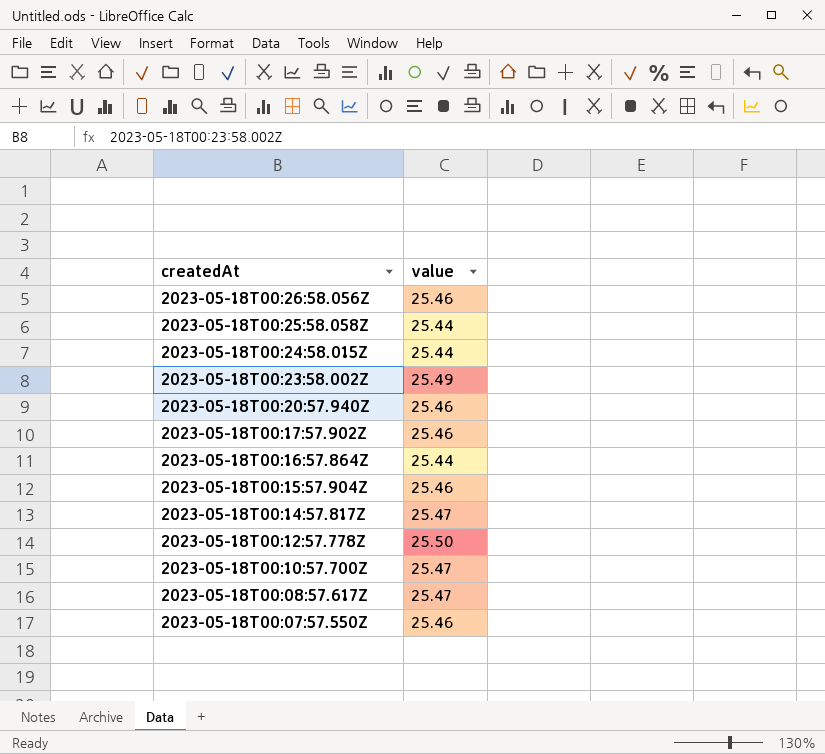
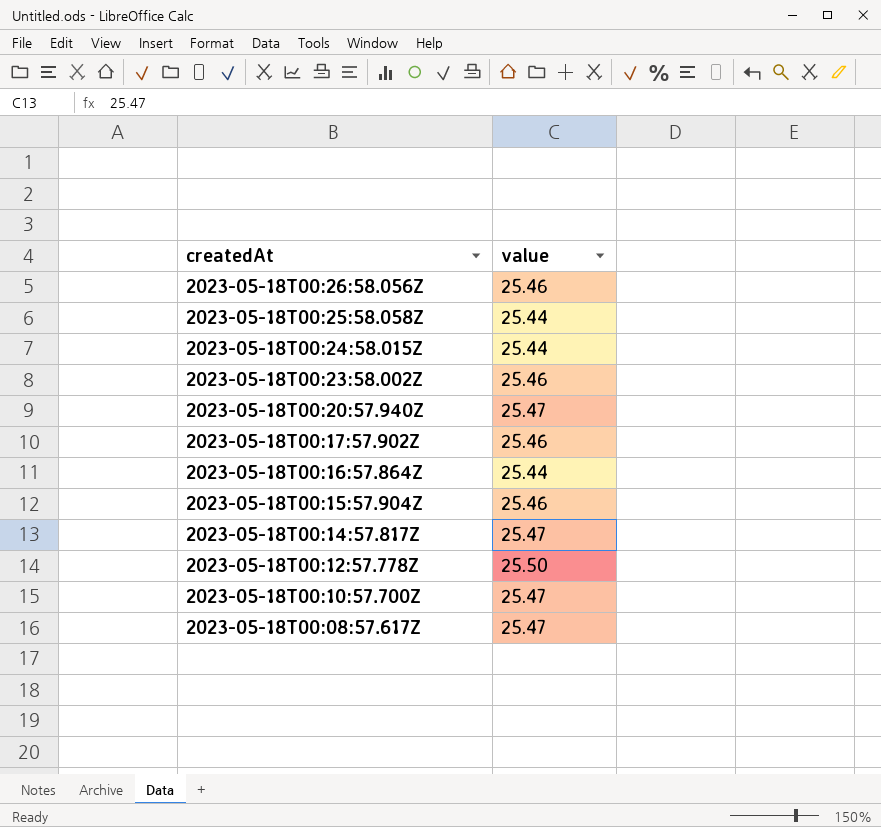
row 2023-05-18T00:07:57.550Z: 25.46 -> none
2023-05-18T00:23:58.002Z | value: 25.49 -> 25.46
2023-05-18T00:20:57.940Z | value: 25.46 -> 25.47

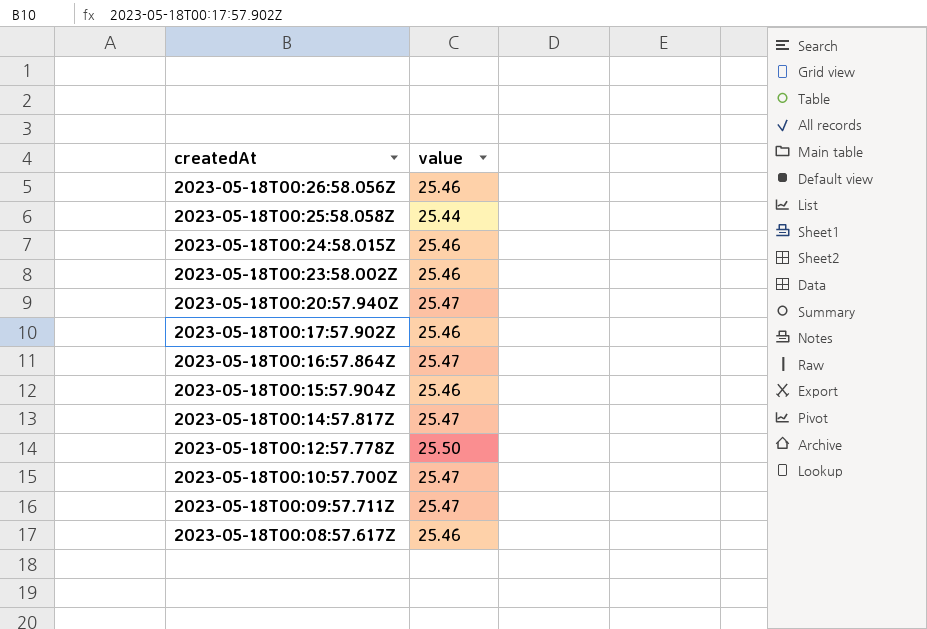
2023-05-18T00:24:58.015Z | value: 25.44 -> 25.46
2023-05-18T00:16:57.864Z | value: 25.44 -> 25.47
row 2023-05-18T00:09:57.711Z: none -> 25.47
2023-05-18T00:08:57.617Z | value: 25.47 -> 25.46

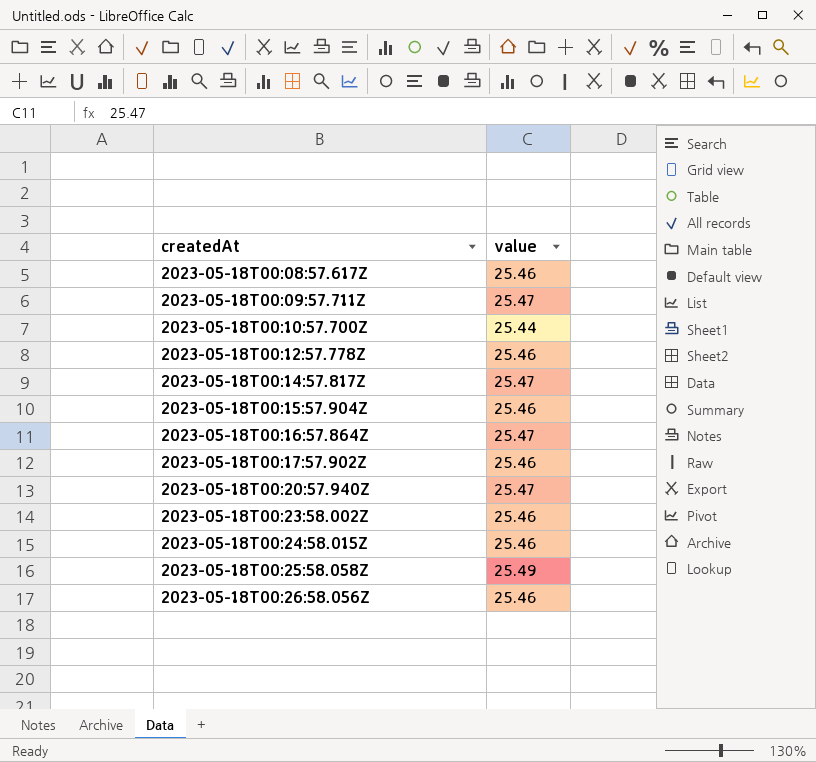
row order: createdAt descending -> createdAt ascending
2023-05-18T00:10:57.700Z | value: 25.47 -> 25.44
2023-05-18T00:12:57.778Z | value: 25.50 -> 25.46
2023-05-18T00:25:58.058Z | value: 25.44 -> 25.49

